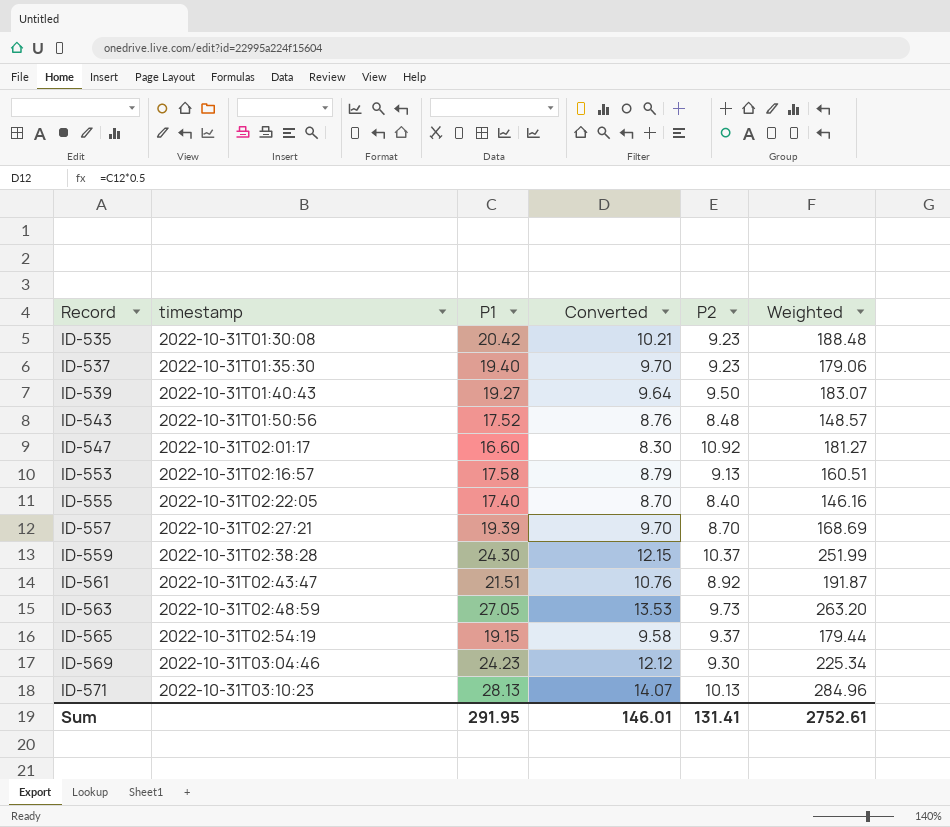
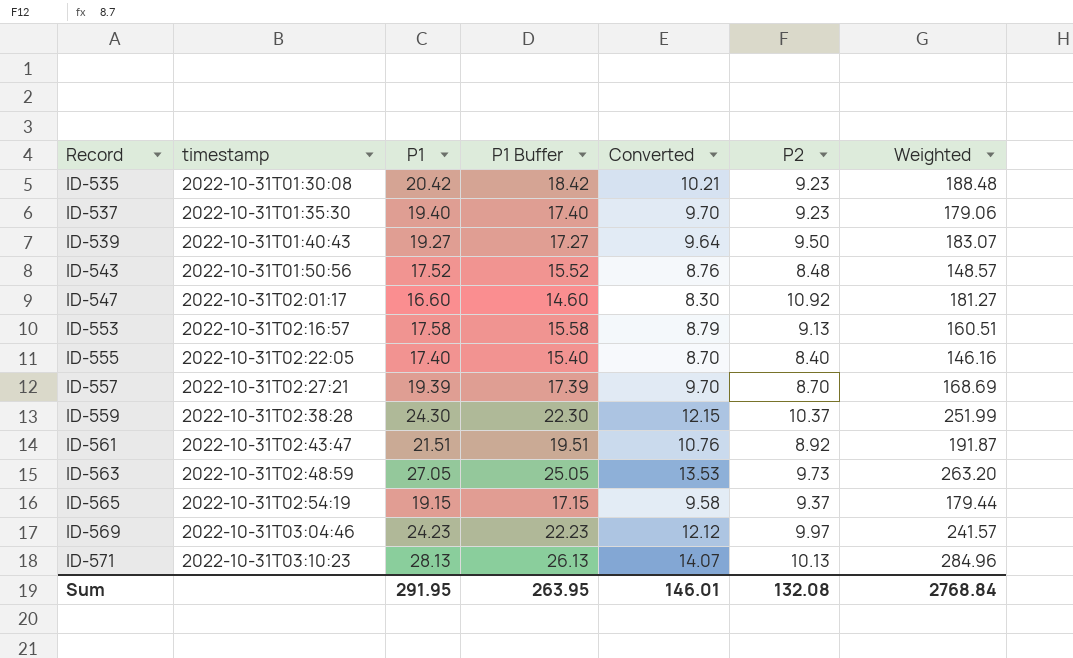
column P1 Buffer | formula: none -> [P1] - 2
ID-569 | P2: 9.30 -> 9.97
ID-569 | Weighted: 225.34 -> 241.57
Sum | P2: 131.41 -> 132.08
Sum | Weighted: 2752.61 -> 2768.84

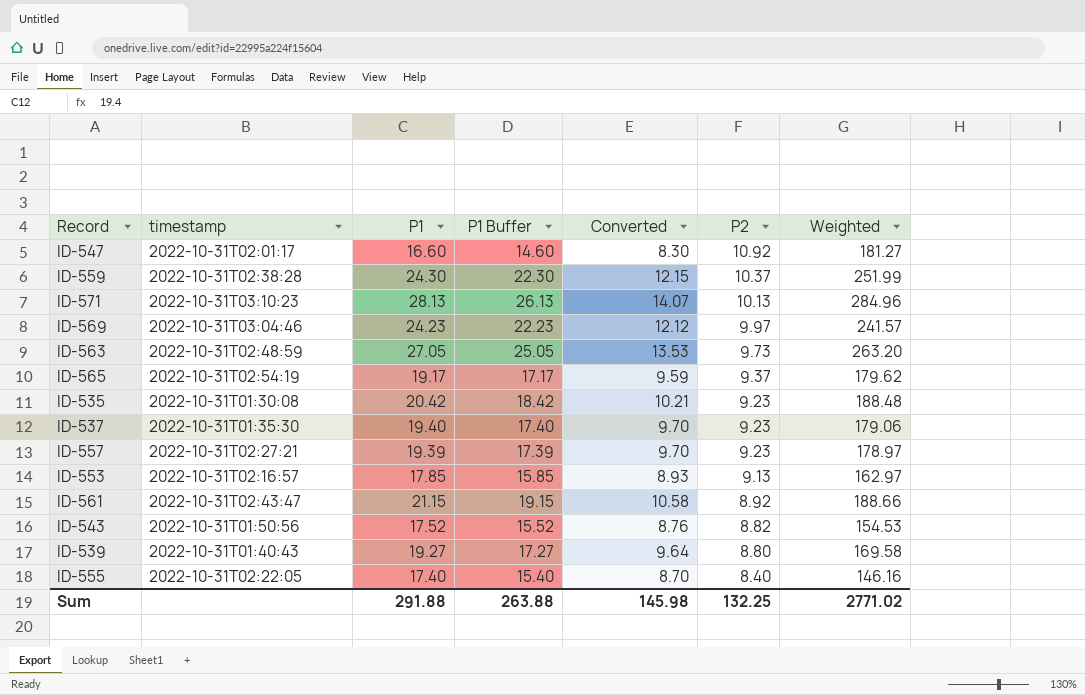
row order: Record ascending -> P2 descending
ID-565 | P1: 19.15 -> 19.17
ID-565 | P1 Buffer: 17.15 -> 17.17
ID-565 | Converted: 9.58 -> 9.59
ID-565 | Weighted: 179.44 -> 179.62
ID-557 | P2: 8.70 -> 9.23
ID-557 | Weighted: 168.69 -> 178.97
ID-553 | P1: 17.58 -> 17.85
ID-553 | P1 Buffer: 15.58 -> 15.85
ID-553 | Converted: 8.79 -> 8.93
ID-553 | Weighted: 160.51 -> 162.97
ID-561 | P1: 21.51 -> 21.15
ID-561 | P1 Buffer: 19.51 -> 19.15
ID-561 | Converted: 10.76 -> 10.58
ID-561 | Weighted: 191.87 -> 188.66
ID-543 | P2: 8.48 -> 8.82
ID-543 | Weighted: 148.57 -> 154.53
ID-539 | P2: 9.50 -> 8.80
ID-539 | Weighted: 183.07 -> 169.58
Sum | P1: 291.95 -> 291.88
Sum | P1 Buffer: 263.95 -> 263.88
Sum | Converted: 146.01 -> 145.98
Sum | P2: 132.08 -> 132.25
Sum | Weighted: 2768.84 -> 2771.02

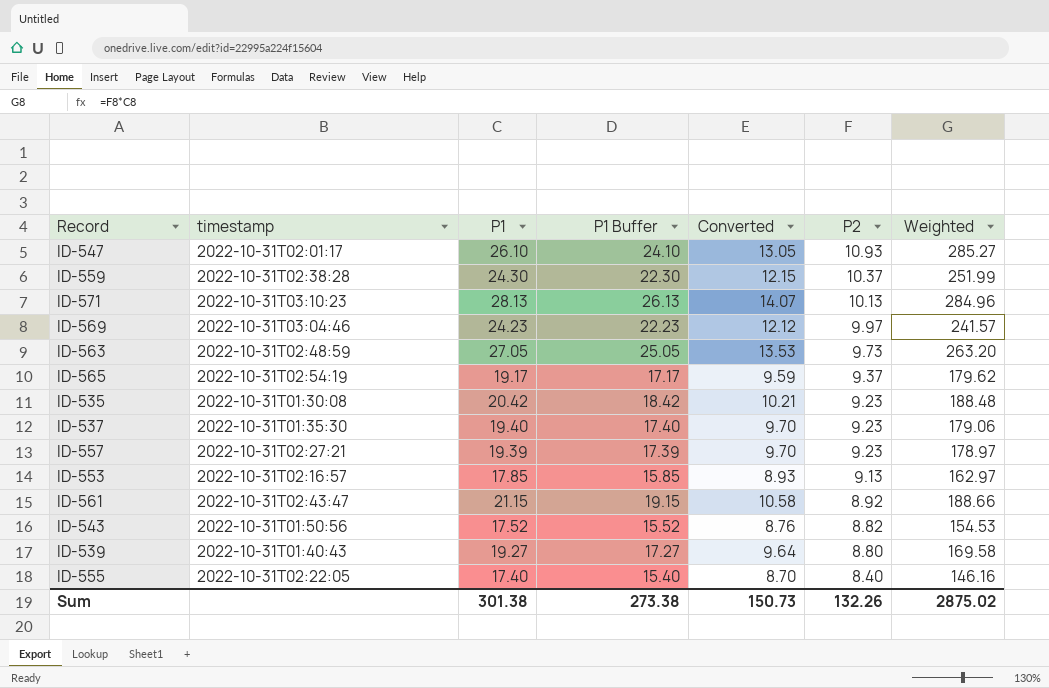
ID-547 | P1: 16.60 -> 26.10
ID-547 | P1 Buffer: 14.60 -> 24.10
ID-547 | Converted: 8.30 -> 13.05
ID-547 | P2: 10.92 -> 10.93
ID-547 | Weighted: 181.27 -> 285.27
Sum | P1: 291.88 -> 301.38
Sum | P1 Buffer: 263.88 -> 273.38
Sum | Converted: 145.98 -> 150.73
Sum | P2: 132.25 -> 132.26
Sum | Weighted: 2771.02 -> 2875.02

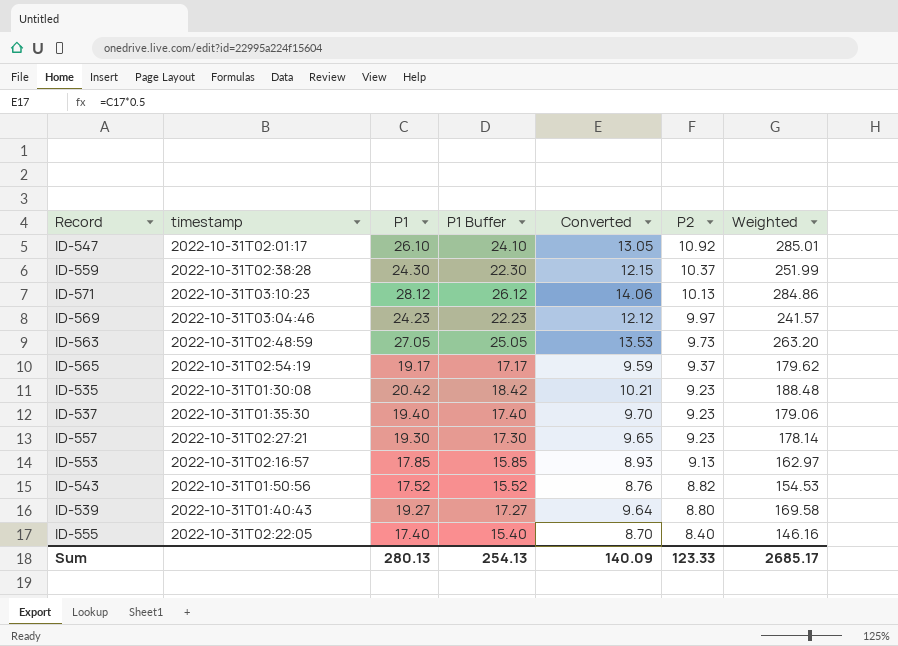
row ID-561: 2022-10-31T02:43:47 | 21.15 | 19.15 | 10.58 | 8.92 | 188.66 -> none
ID-547 | P2: 10.93 -> 10.92
ID-547 | Weighted: 285.27 -> 285.01
ID-571 | P1: 28.13 -> 28.12
ID-571 | P1 Buffer: 26.13 -> 26.12
ID-571 | Converted: 14.07 -> 14.06
ID-571 | Weighted: 284.96 -> 284.86
ID-557 | P1: 19.39 -> 19.30
ID-557 | P1 Buffer: 17.39 -> 17.30
ID-557 | Converted: 9.70 -> 9.65
ID-557 | Weighted: 178.97 -> 178.14
Sum | P1: 301.38 -> 280.13
Sum | P1 Buffer: 273.38 -> 254.13
Sum | Converted: 150.73 -> 140.09
Sum | P2: 132.26 -> 123.33
Sum | Weighted: 2875.02 -> 2685.17

